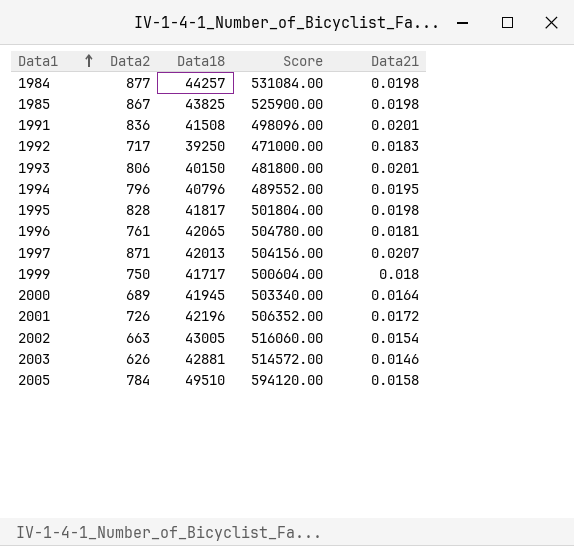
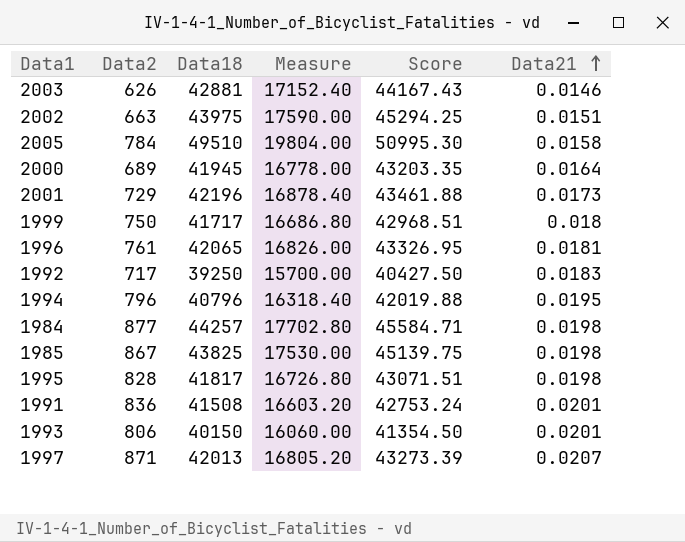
row order: Data1 ascending -> Data21 ascending
column Measure | formula: none -> [Data18] * 0.4
column Score | formula: [Data18] * 12 -> [Data18] * 1.03
2002 | Data18: 43005 -> 43975
2002 | Data21: 0.0154 -> 0.0151
2001 | Data2: 726 -> 729
2001 | Data21: 0.0172 -> 0.0173

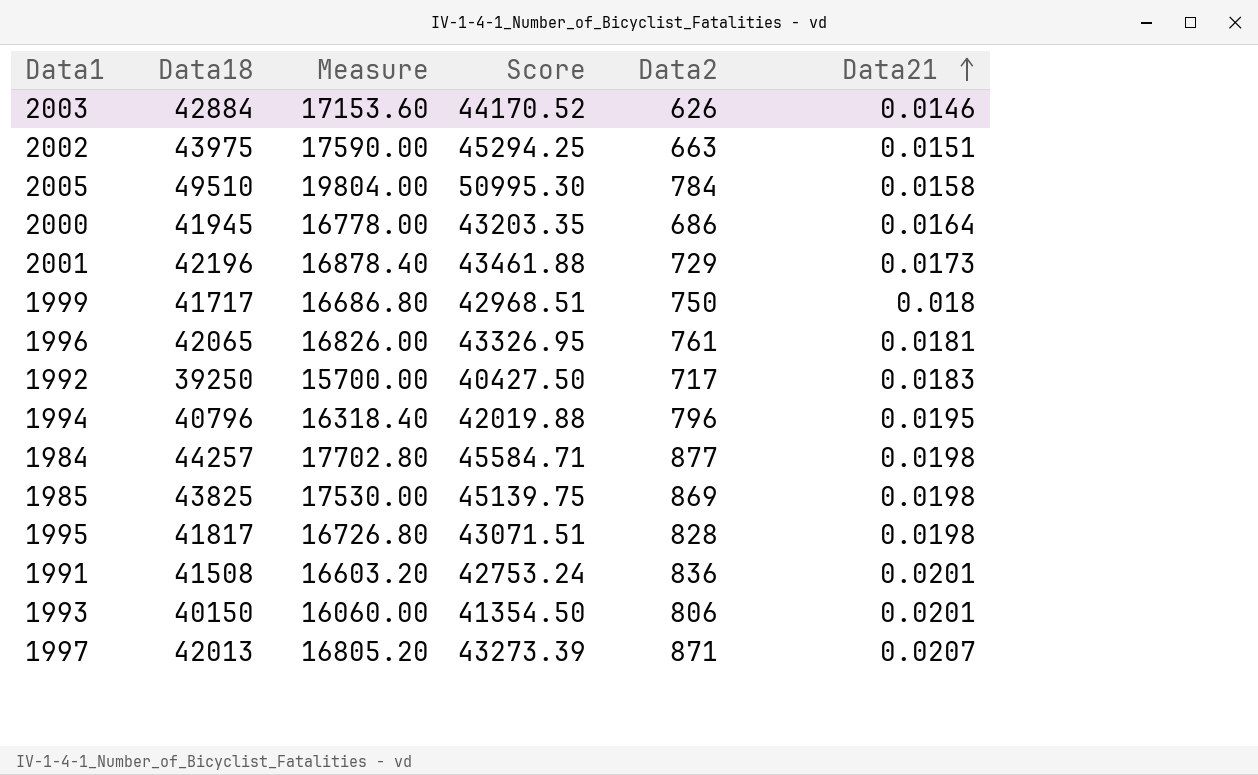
column Data2 | position: 2 -> 5
2003 | Data18: 42881 -> 42884
2003 | Measure: 17152.40 -> 17153.60
2003 | Score: 44167.43 -> 44170.52
2000 | Data2: 689 -> 686
1985 | Data2: 867 -> 869

